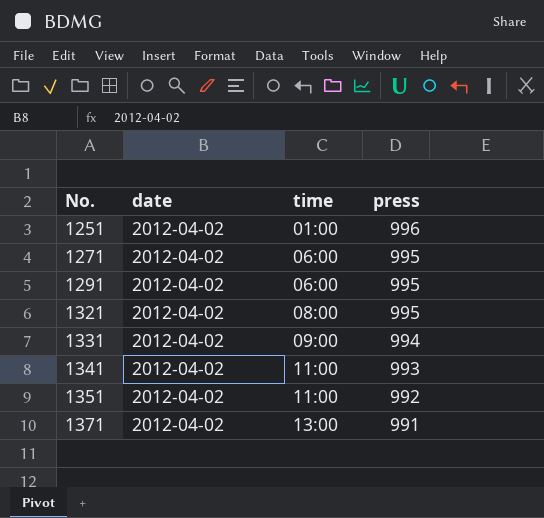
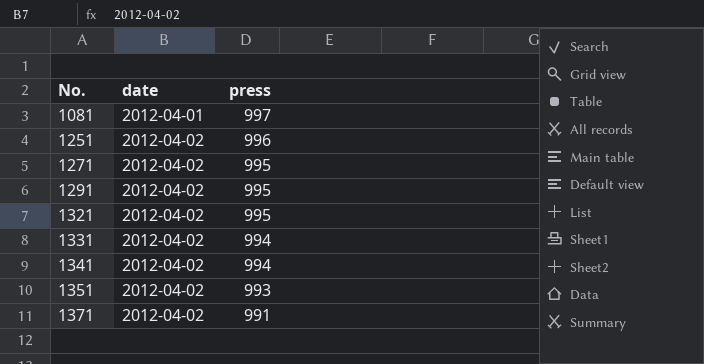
column time | position: 3 -> none
row 1081: none -> 2012-04-01 | 997
1341 | press: 993 -> 994
1351 | press: 992 -> 993

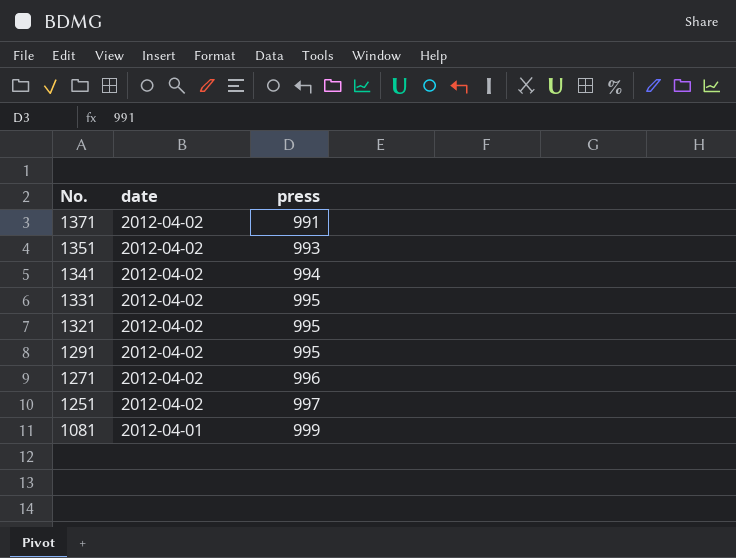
row order: No. ascending -> No. descending
1331 | press: 994 -> 995
1271 | press: 995 -> 996
1251 | press: 996 -> 997
1081 | press: 997 -> 999

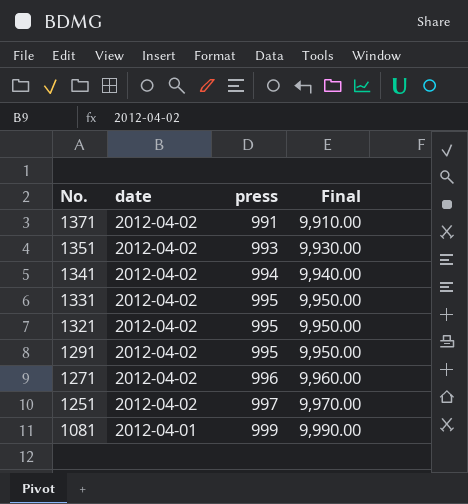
column Final | formula: none -> [press] * 10

